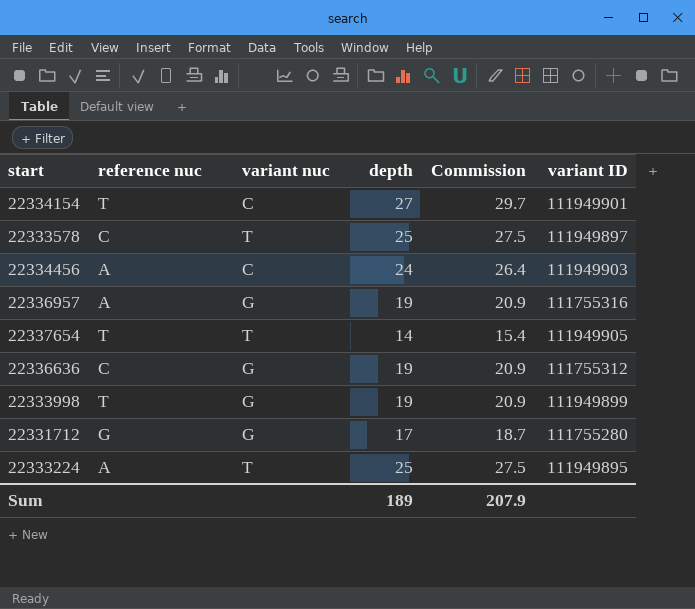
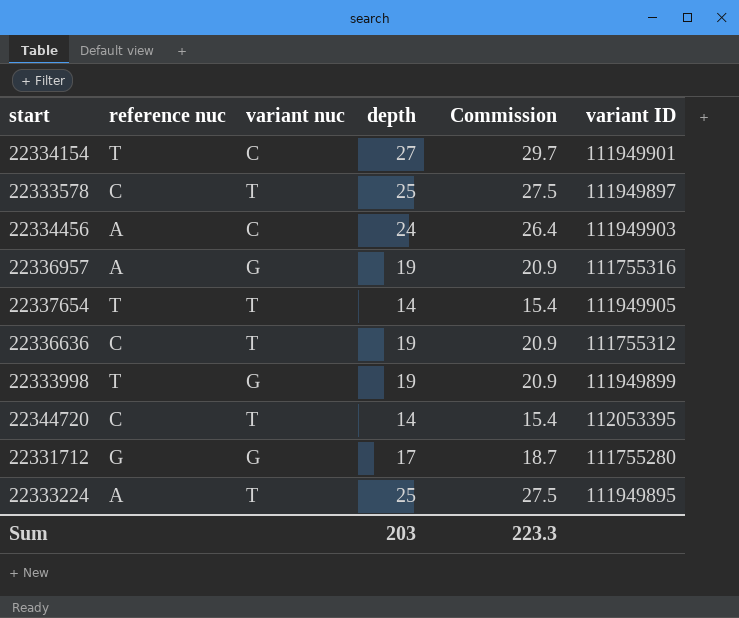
22336636 | variant nuc: G -> T
row 22344720: none -> C | T | 14 | 15.4 | 112053395
Sum | depth: 189 -> 203
Sum | Commission: 207.9 -> 223.3

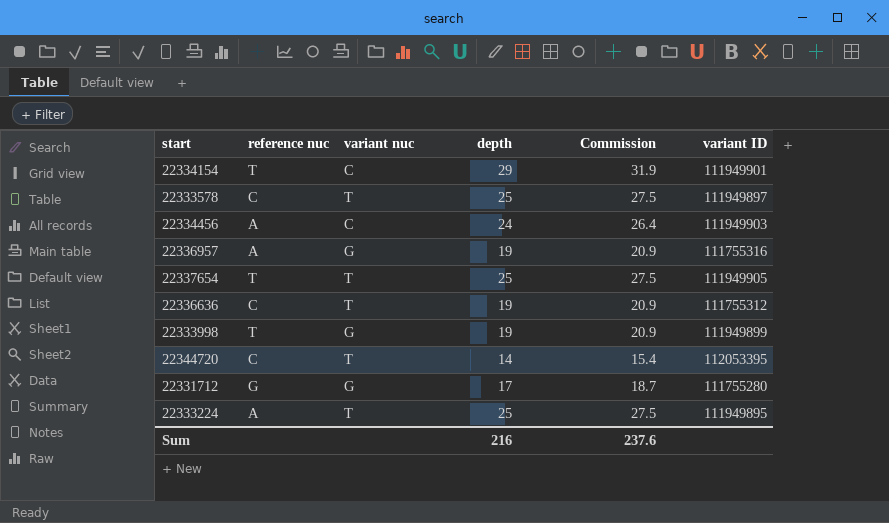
22334154 | depth: 27 -> 29
22334154 | Commission: 29.7 -> 31.9
22337654 | depth: 14 -> 25
22337654 | Commission: 15.4 -> 27.5
Sum | depth: 203 -> 216
Sum | Commission: 223.3 -> 237.6

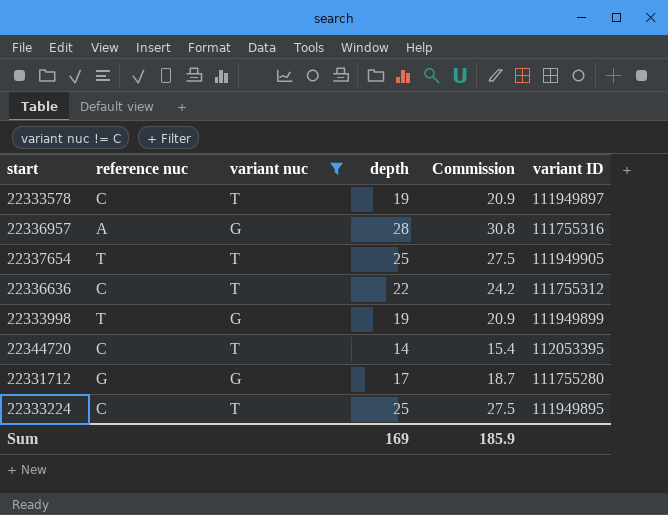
filter: none -> variant nuc != C
22333578 | depth: 25 -> 19
22333578 | Commission: 27.5 -> 20.9
22336957 | depth: 19 -> 28
22336957 | Commission: 20.9 -> 30.8
22336636 | depth: 19 -> 22
22336636 | Commission: 20.9 -> 24.2
22333224 | reference nuc: A -> C
Sum | depth: 216 -> 169
Sum | Commission: 237.6 -> 185.9

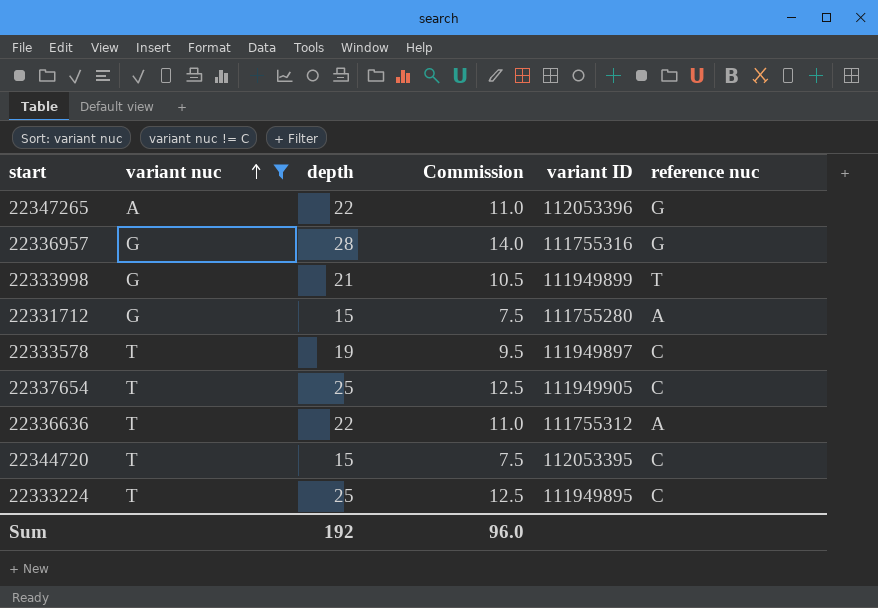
row order: none -> variant nuc ascending
column Commission | formula: [depth] * 1.1 -> [depth] * 0.5
column reference nuc | position: 2 -> 6
row 22347265: none -> A | 22 | 11.0 | 112053396 | G
22336957 | reference nuc: A -> G
22333998 | depth: 19 -> 21
22331712 | depth: 17 -> 15
22331712 | reference nuc: G -> A
22337654 | reference nuc: T -> C
22336636 | reference nuc: C -> A
22344720 | depth: 14 -> 15
Sum | depth: 169 -> 192
Sum | Commission: 185.9 -> 96.0

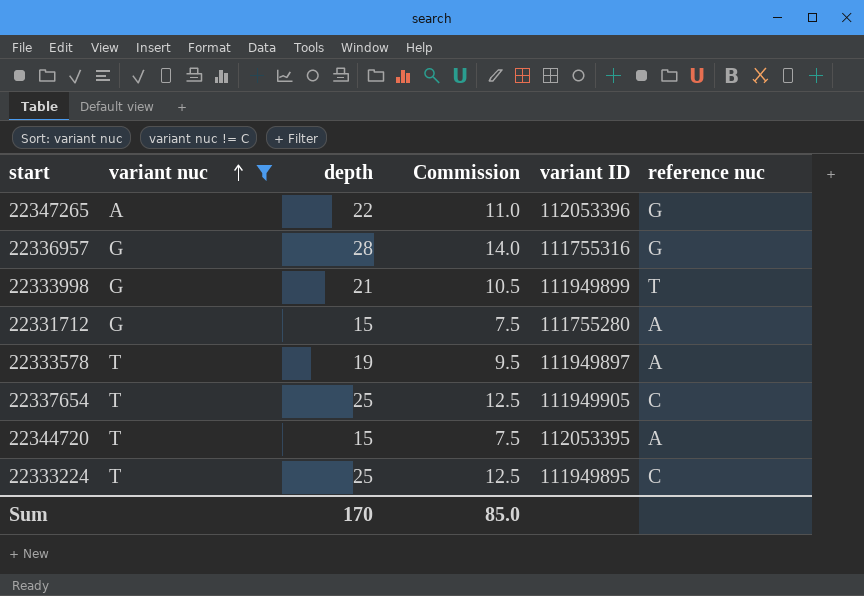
row 22336636: T | 22 | 11.0 | 111755312 | A -> none
22333578 | reference nuc: C -> A
22344720 | reference nuc: C -> A
Sum | depth: 192 -> 170
Sum | Commission: 96.0 -> 85.0

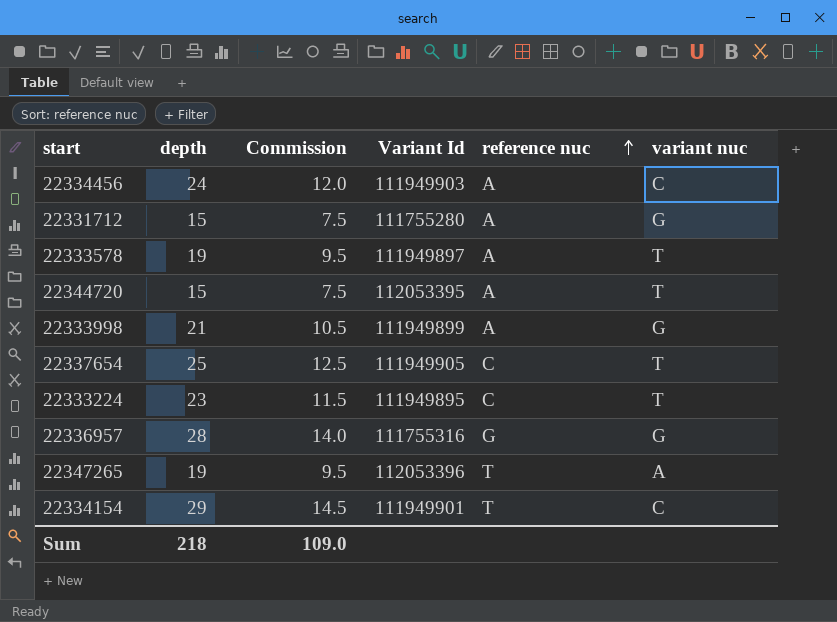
filter: variant nuc != C -> none
row order: variant nuc ascending -> reference nuc ascending
column name: variant ID -> Variant Id
column variant nuc | position: 2 -> 6
22333998 | reference nuc: T -> A
22333224 | depth: 25 -> 23
22333224 | Commission: 12.5 -> 11.5
22347265 | depth: 22 -> 19
22347265 | Commission: 11.0 -> 9.5
22347265 | reference nuc: G -> T
Sum | depth: 170 -> 218
Sum | Commission: 85.0 -> 109.0

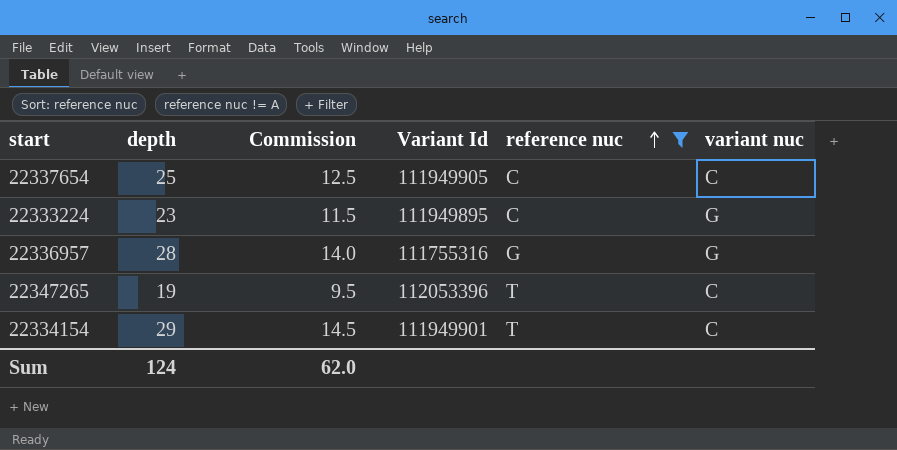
filter: none -> reference nuc != A
22337654 | variant nuc: T -> C
22333224 | variant nuc: T -> G
22347265 | variant nuc: A -> C
Sum | depth: 218 -> 124
Sum | Commission: 109.0 -> 62.0

